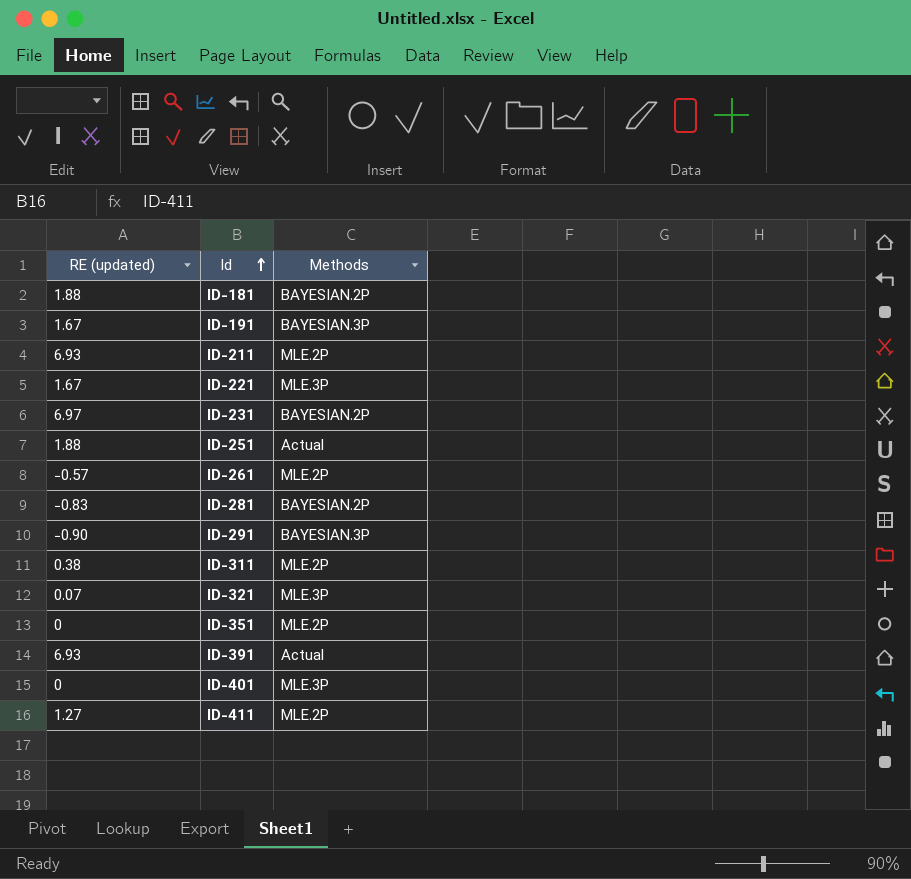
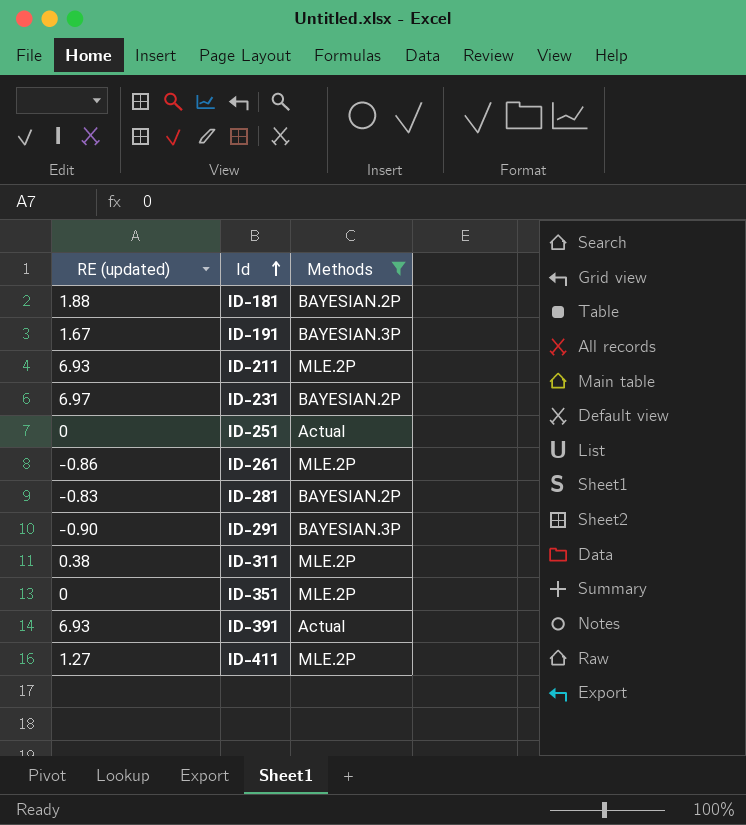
filter: none -> Methods != MLE.3P
ID-251 | RE (updated): 1.88 -> 0
ID-261 | RE (updated): −0.57 -> −0.86

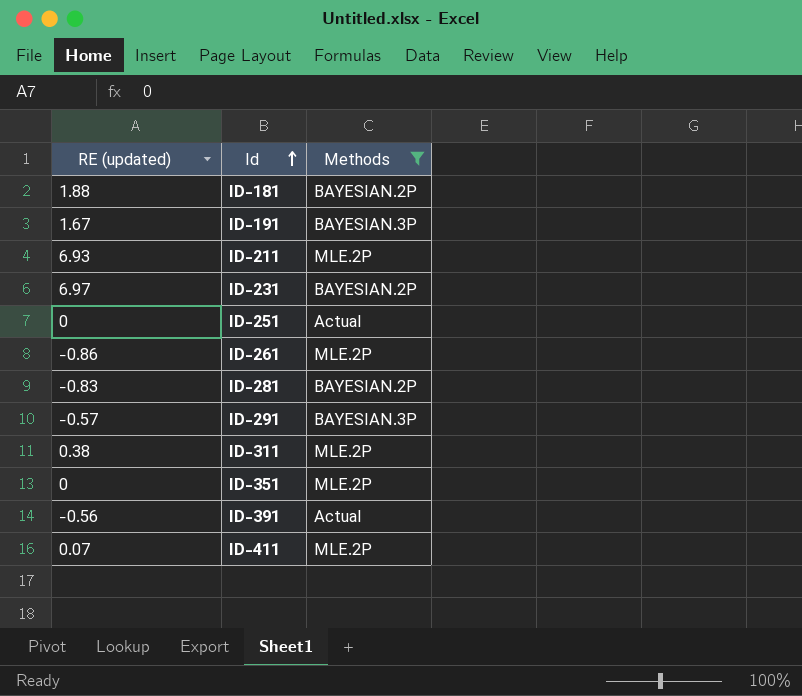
ID-291 | RE (updated): −0.90 -> −0.57
ID-391 | RE (updated): 6.93 -> −0.56
ID-411 | RE (updated): 1.27 -> 0.07

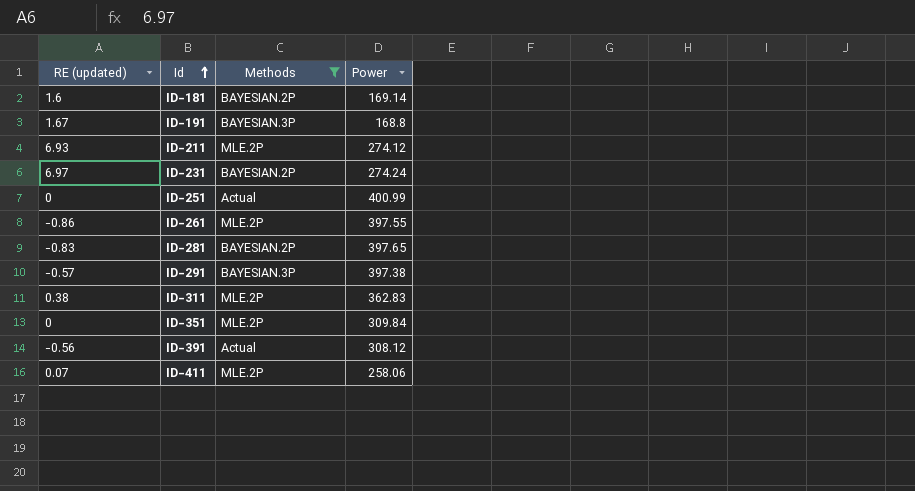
column Power | position: none -> 4
ID-181 | RE (updated): 1.88 -> 1.6

